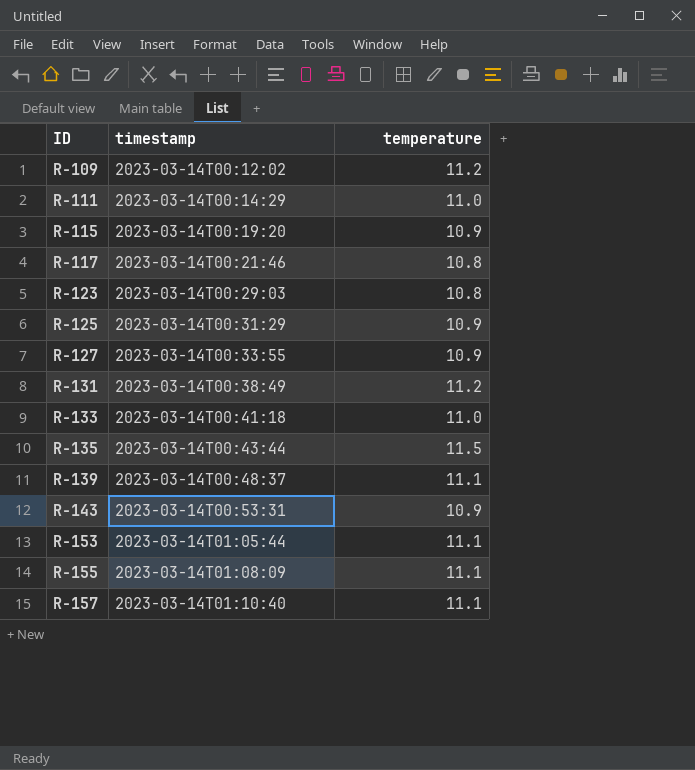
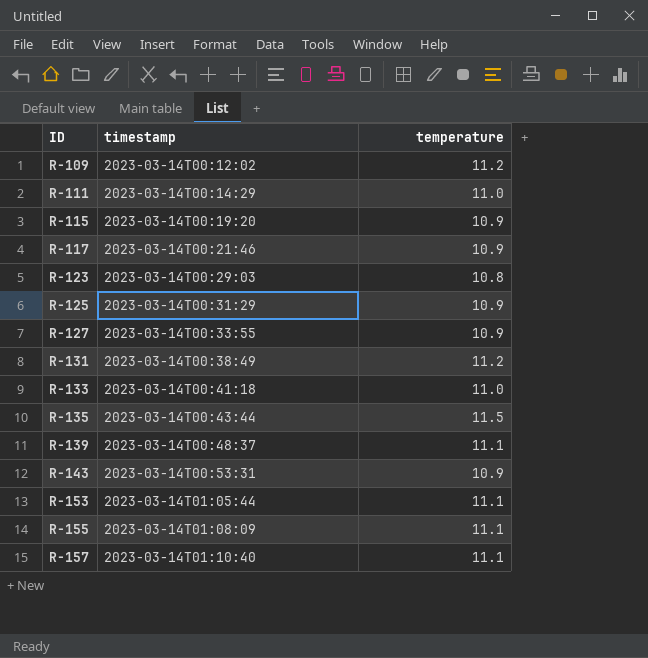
R-117 | temperature: 10.8 -> 10.9

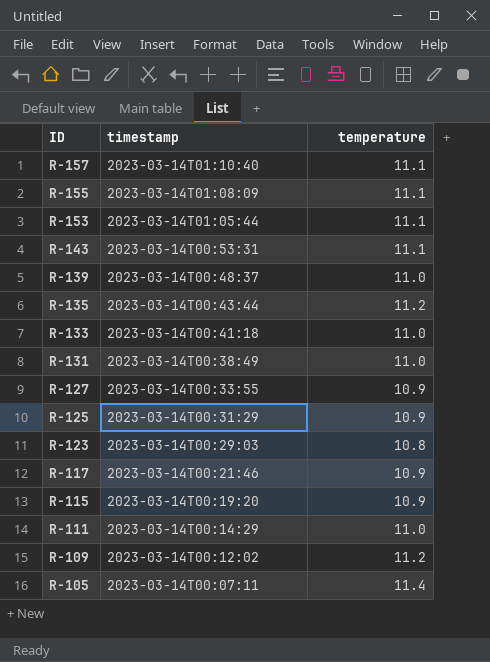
row order: ID ascending -> ID descending
R-143 | temperature: 10.9 -> 11.1
R-139 | temperature: 11.1 -> 11.0
R-135 | temperature: 11.5 -> 11.2
R-131 | temperature: 11.2 -> 11.0
row R-105: none -> 2023-03-14T00:07:11 | 11.4

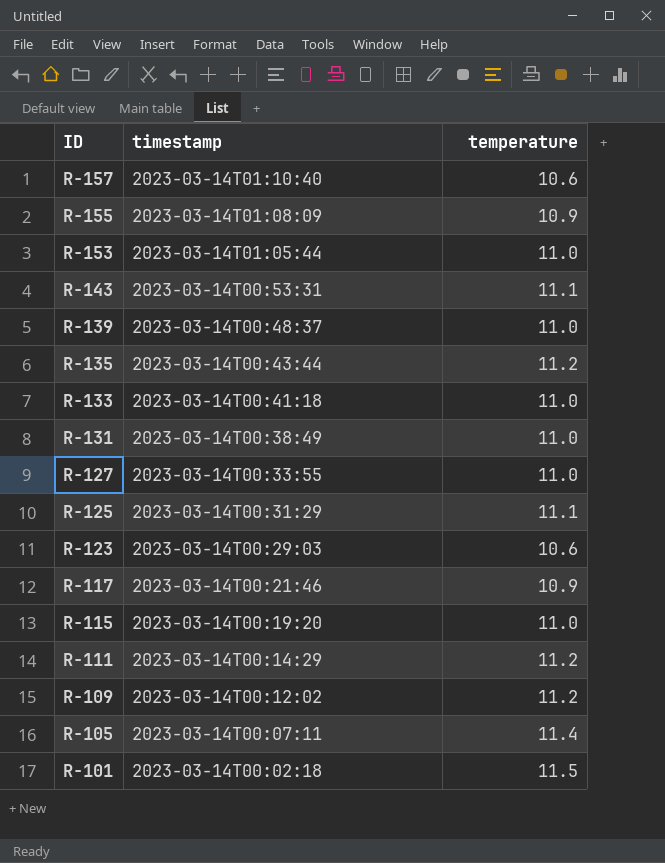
R-157 | temperature: 11.1 -> 10.6
R-155 | temperature: 11.1 -> 10.9
R-153 | temperature: 11.1 -> 11.0
R-127 | temperature: 10.9 -> 11.0
R-125 | temperature: 10.9 -> 11.1
R-123 | temperature: 10.8 -> 10.6
R-115 | temperature: 10.9 -> 11.0
R-111 | temperature: 11.0 -> 11.2
row R-101: none -> 2023-03-14T00:02:18 | 11.5

